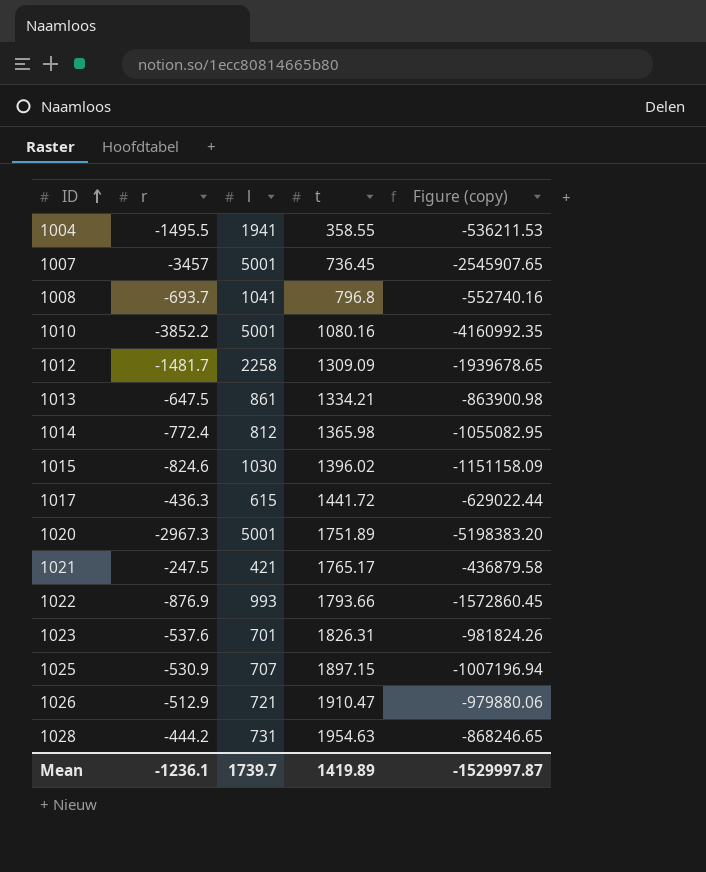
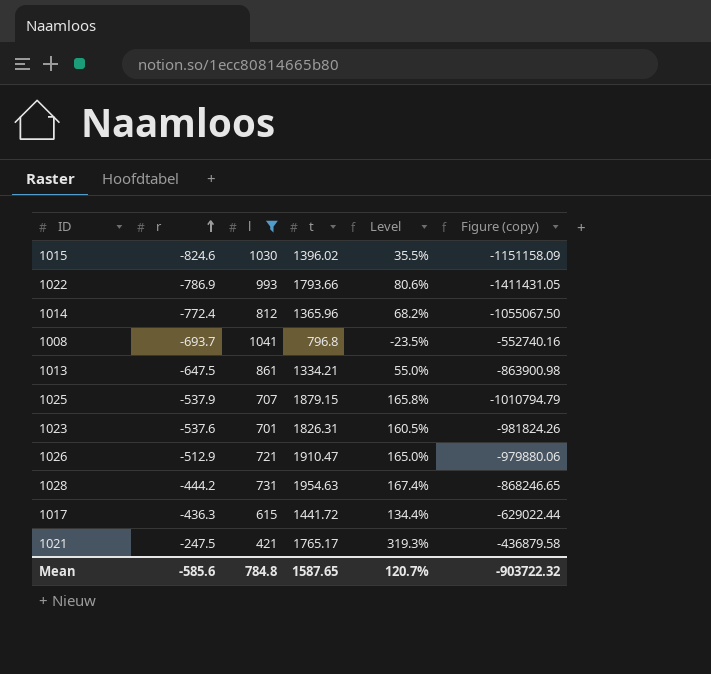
filter: none -> l <= 1041
row order: ID ascending -> r ascending
column Level | formula: none -> ([t] - [l]) / [l]
1022 | r: -876.9 -> -786.9
1022 | Figure (copy): -1572860.45 -> -1411431.05
1014 | t: 1365.98 -> 1365.96
1014 | Figure (copy): -1055082.95 -> -1055067.50
1025 | r: -530.9 -> -537.9
1025 | t: 1897.15 -> 1879.15
1025 | Figure (copy): -1007196.94 -> -1010794.79
Mean | r: -1236.1 -> -585.6
Mean | l: 1739.7 -> 784.8
Mean | t: 1419.89 -> 1587.65
Mean | Figure (copy): -1529997.87 -> -903722.32

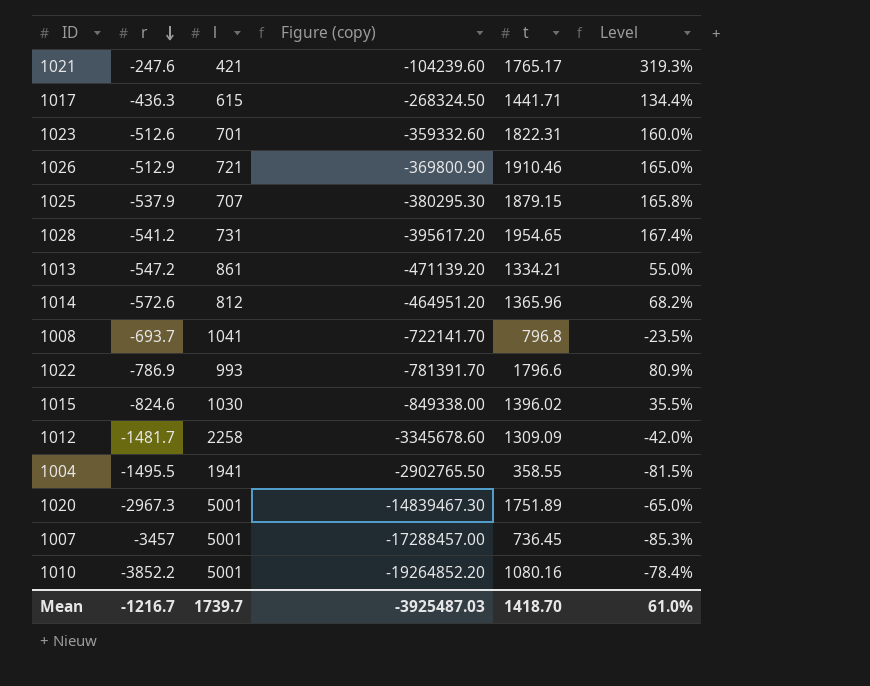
filter: l <= 1041 -> none
row order: r ascending -> r descending
column Figure (copy) | formula: [r] * [t] -> [r] * [l]
column Figure (copy) | position: 6 -> 4
1021 | r: -247.5 -> -247.6
1017 | t: 1441.72 -> 1441.71
1023 | r: -537.6 -> -512.6
1023 | t: 1826.31 -> 1822.31
1023 | Level: 160.5% -> 160.0%
1026 | t: 1910.47 -> 1910.46
1028 | r: -444.2 -> -541.2
1028 | t: 1954.63 -> 1954.65
1013 | r: -647.5 -> -547.2
1014 | r: -772.4 -> -572.6
1022 | t: 1793.66 -> 1796.6
1022 | Level: 80.6% -> 80.9%
Mean | r: -585.6 -> -1216.7
Mean | l: 784.8 -> 1739.7
Mean | Figure (copy): -903722.32 -> -3925487.03
Mean | t: 1587.65 -> 1418.70
Mean | Level: 120.7% -> 61.0%

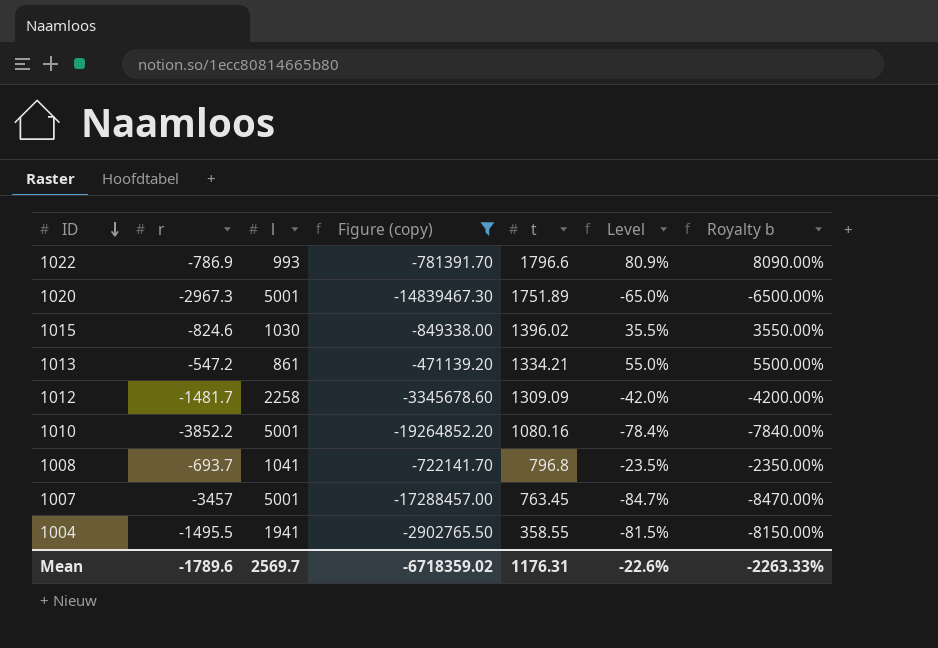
filter: none -> Figure (copy) <= -471139.20
row order: r descending -> ID descending
column Royalty b | formula: none -> [Level] * 100
1007 | t: 736.45 -> 763.45
1007 | Level: -85.3% -> -84.7%
Mean | r: -1216.7 -> -1789.6
Mean | l: 1739.7 -> 2569.7
Mean | Figure (copy): -3925487.03 -> -6718359.02
Mean | t: 1418.70 -> 1176.31
Mean | Level: 61.0% -> -22.6%

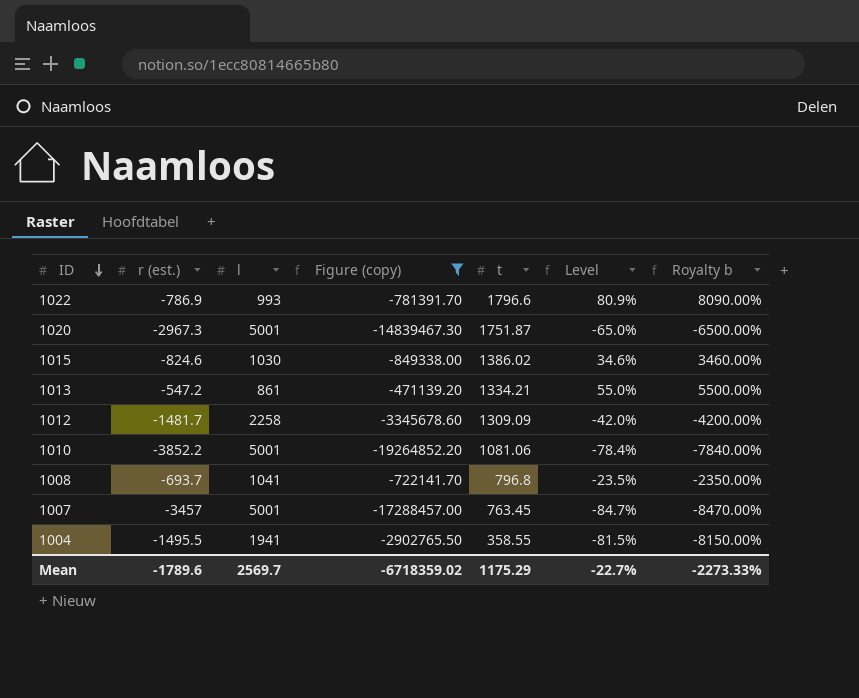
column name: r -> r (est.)
1020 | t: 1751.89 -> 1751.87
1015 | t: 1396.02 -> 1386.02
1015 | Level: 35.5% -> 34.6%
1015 | Royalty b: 3550.00% -> 3460.00%
1010 | t: 1080.16 -> 1081.06
Mean | t: 1176.31 -> 1175.29
Mean | Level: -22.6% -> -22.7%
Mean | Royalty b: -2263.33% -> -2273.33%

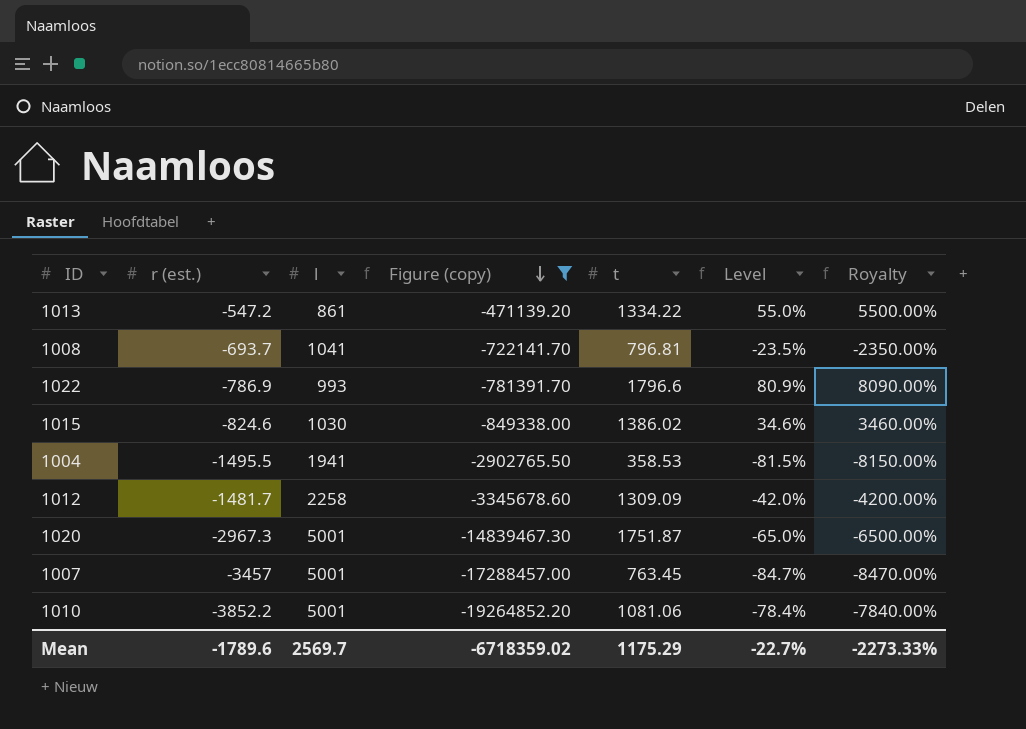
row order: ID descending -> Figure (copy) descending
column name: Royalty b -> Royalty
1013 | t: 1334.21 -> 1334.22
1008 | t: 796.8 -> 796.81
1004 | t: 358.55 -> 358.53

